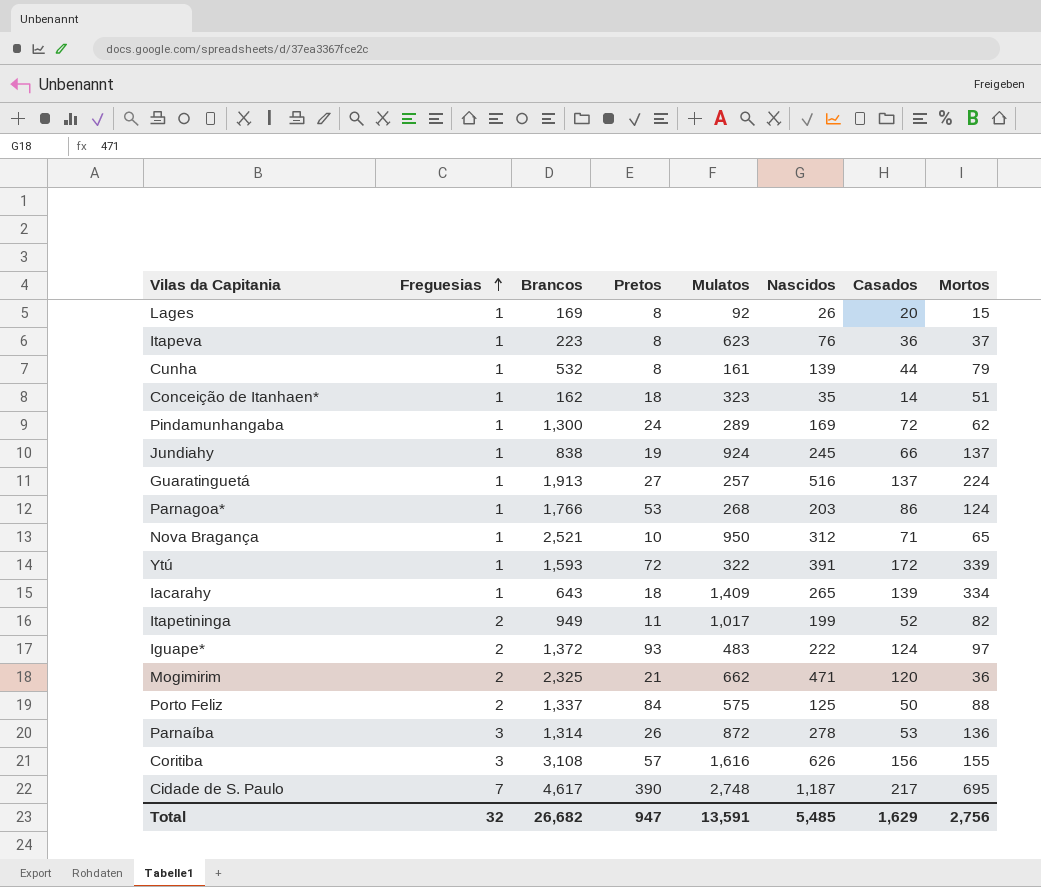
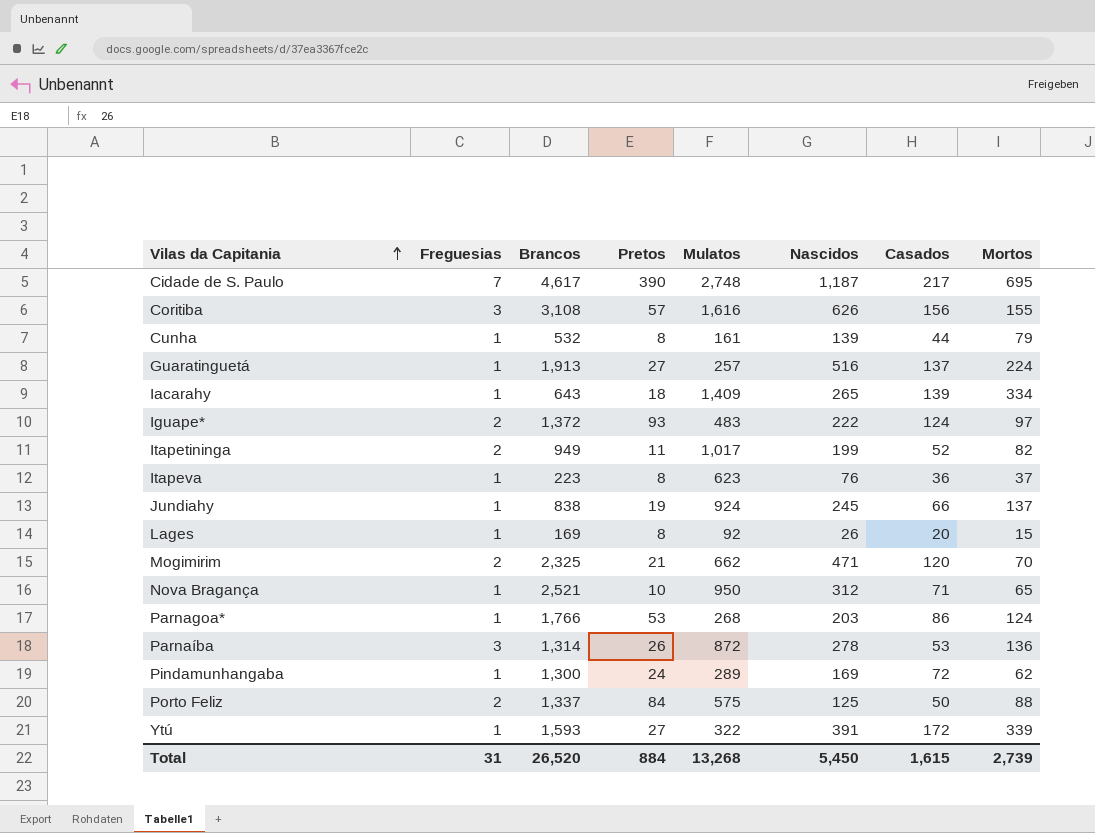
row order: Freguesias ascending -> Vilas da Capitania ascending
row Conceição de Itanhaen*: 1 | 162 | 18 | 323 | 35 | 14 | 51 -> none
Mogimirim | Mortos: 36 -> 70
Ytú | Pretos: 72 -> 27
Total | Freguesias: 32 -> 31
Total | Brancos: 26,682 -> 26,520
Total | Pretos: 947 -> 884
Total | Mulatos: 13,591 -> 13,268
Total | Nascidos: 5,485 -> 5,450
Total | Casados: 1,629 -> 1,615
Total | Mortos: 2,756 -> 2,739

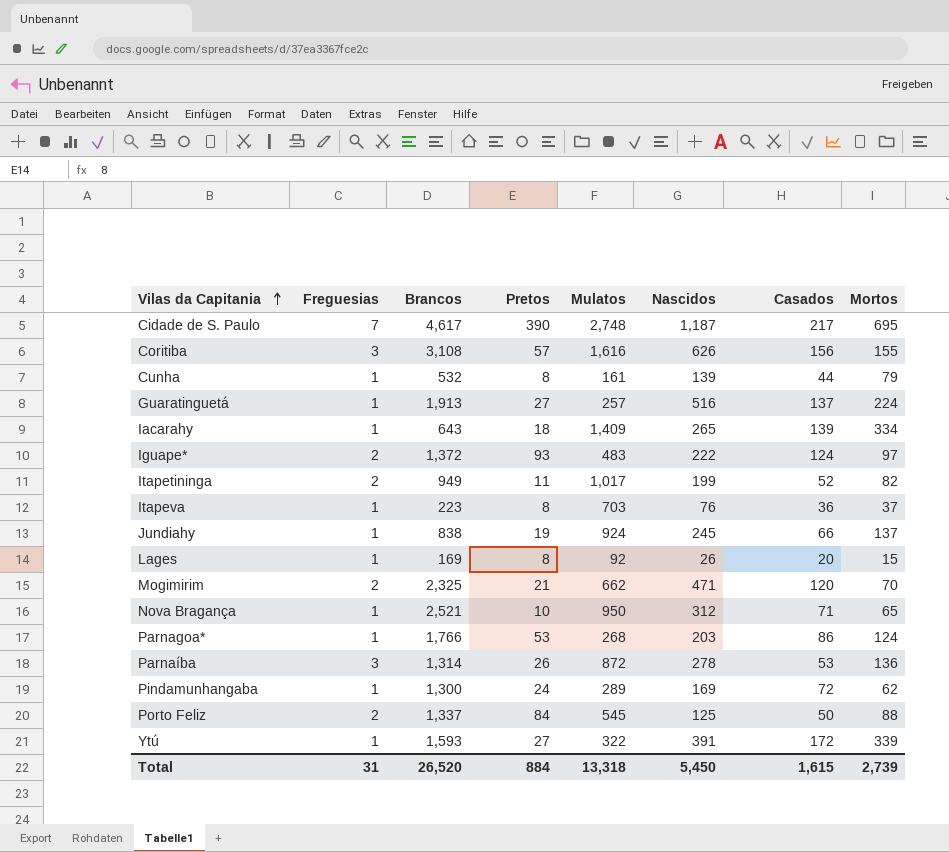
Itapeva | Mulatos: 623 -> 703
Porto Feliz | Mulatos: 575 -> 545
Total | Mulatos: 13,268 -> 13,318

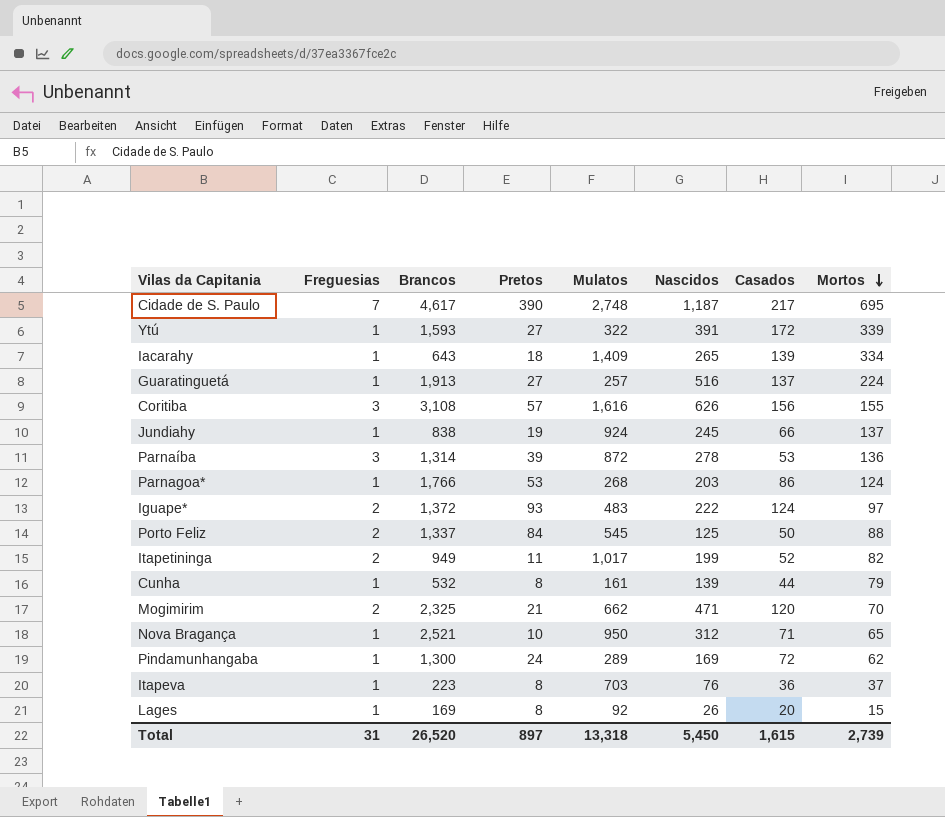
row order: Vilas da Capitania ascending -> Mortos descending
Parnaíba | Pretos: 26 -> 39
Total | Pretos: 884 -> 897

